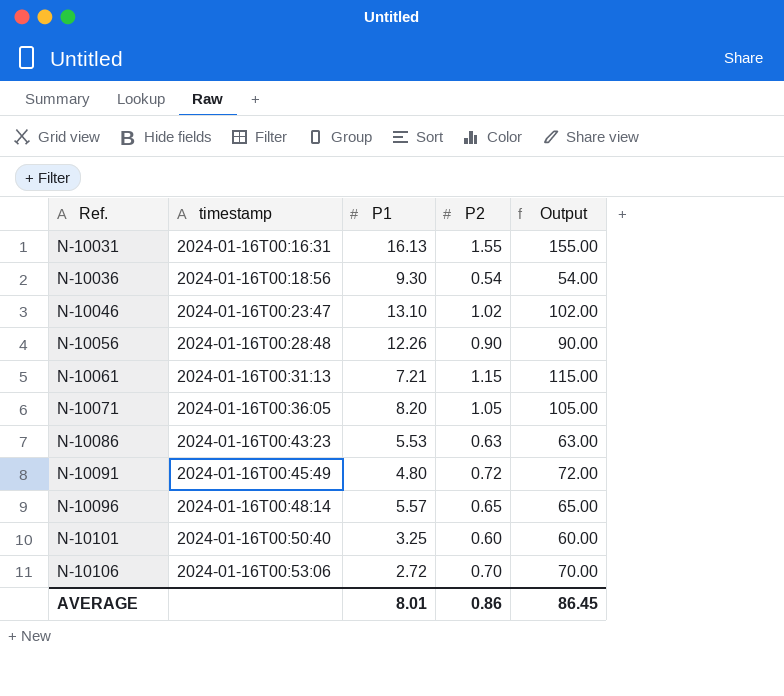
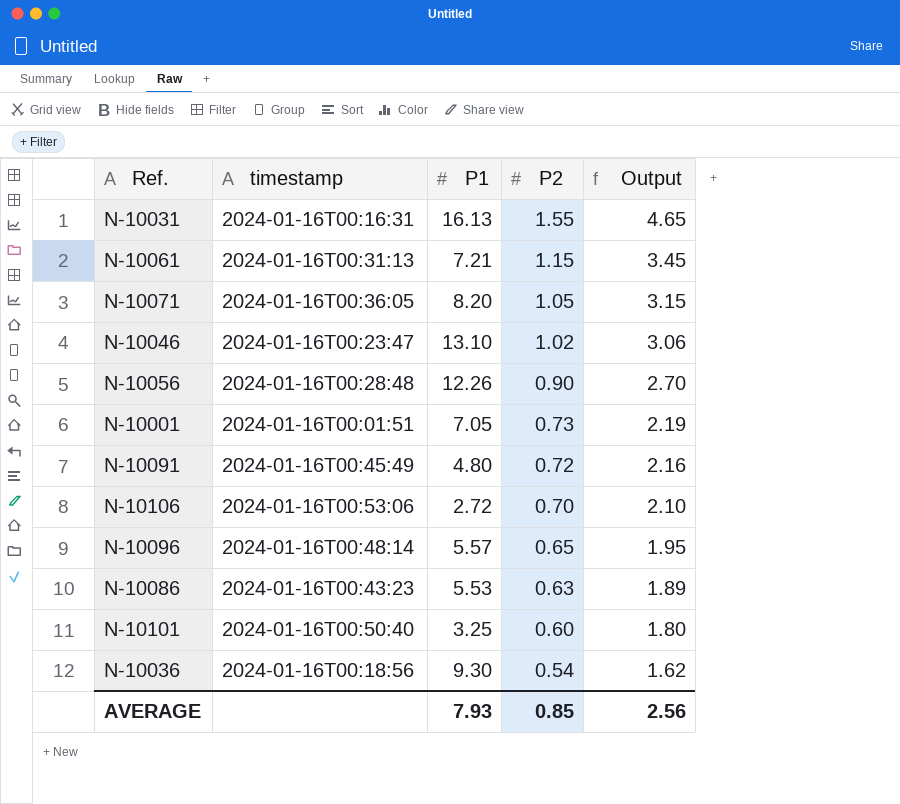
row order: Ref. ascending -> P2 descending
column Output | formula: [P2] * 100 -> [P2] * 3
row N-10001: none -> 2024-01-16T00:01:51 | 7.05 | 0.73 | 2.19
AVERAGE | P1: 8.01 -> 7.93
AVERAGE | P2: 0.86 -> 0.85
AVERAGE | Output: 86.45 -> 2.56

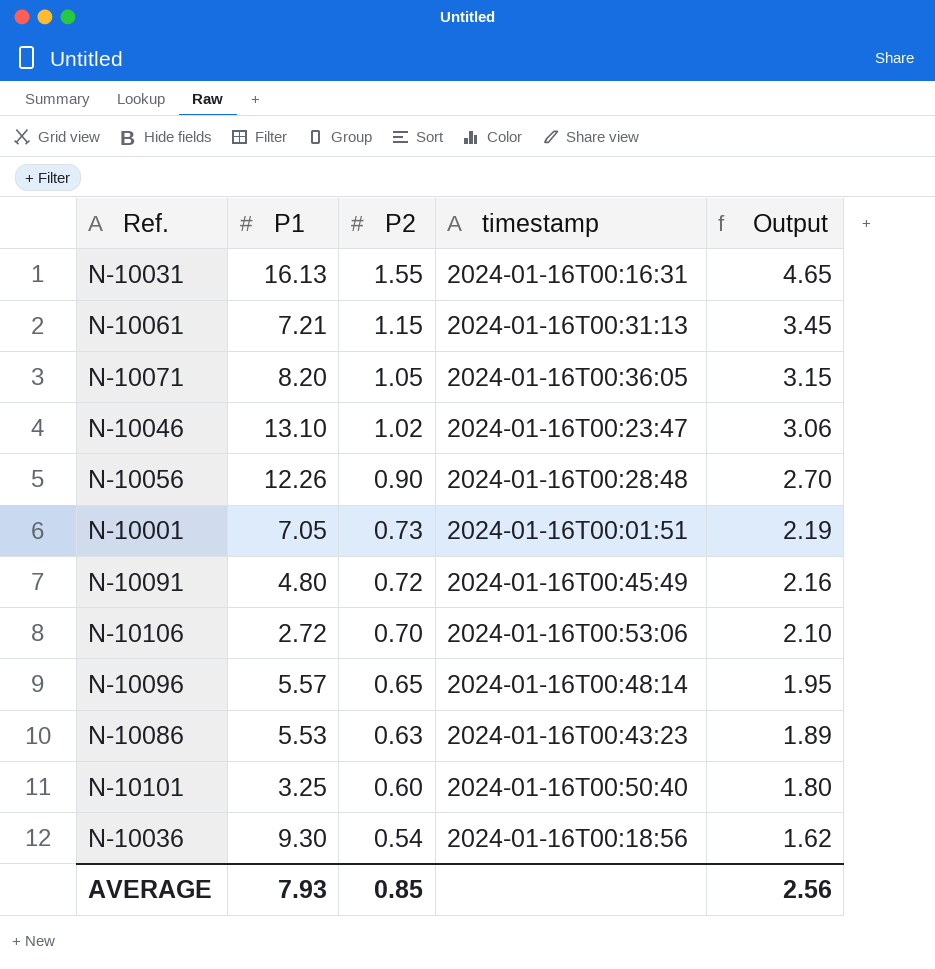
column timestamp | position: 2 -> 4

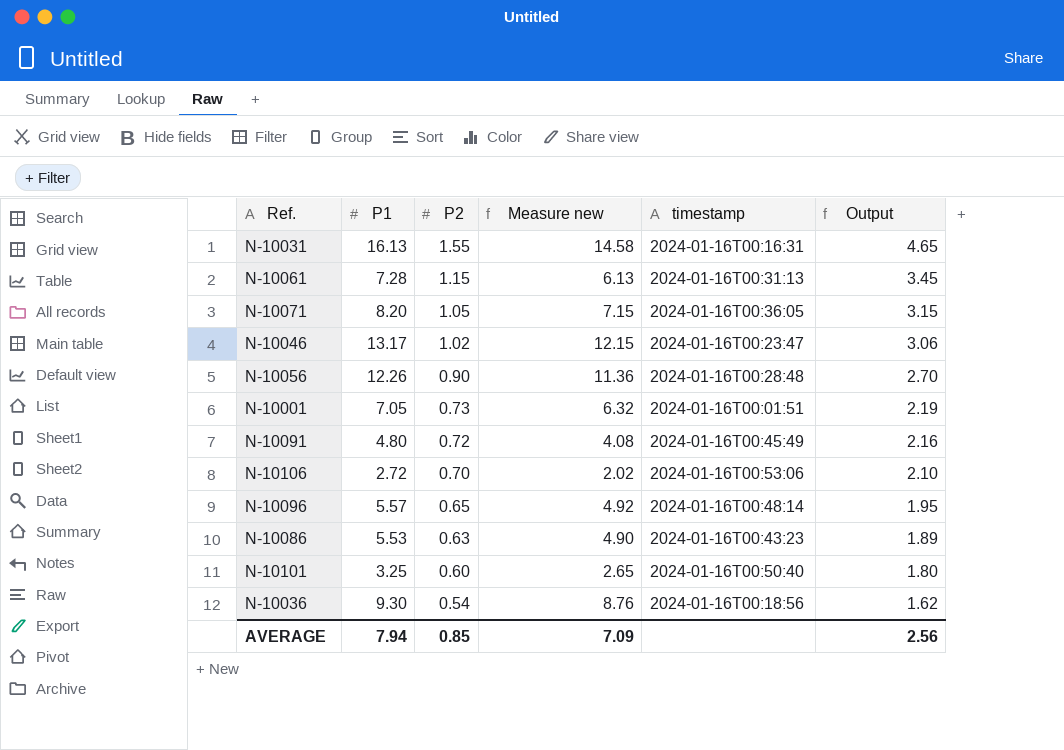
column Measure new | formula: none -> [P1] - [P2]
N-10061 | P1: 7.21 -> 7.28
N-10046 | P1: 13.10 -> 13.17
AVERAGE | P1: 7.93 -> 7.94

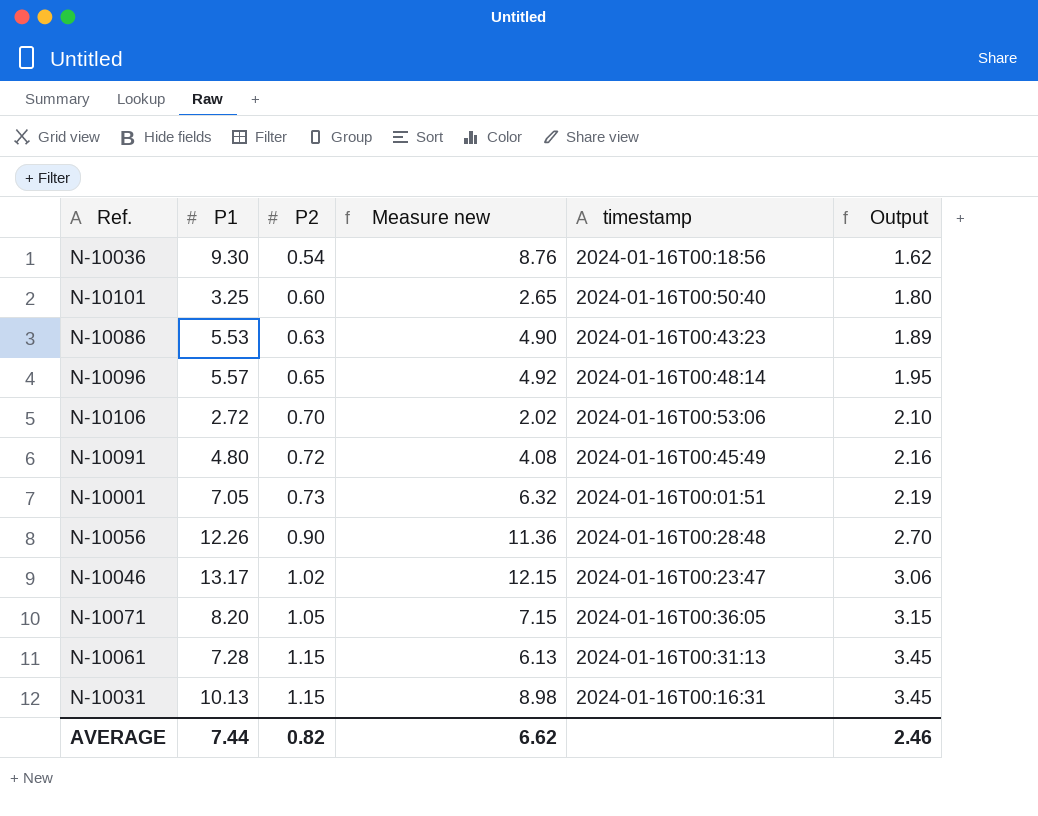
row order: P2 descending -> P2 ascending
N-10031 | P1: 16.13 -> 10.13
N-10031 | P2: 1.55 -> 1.15
N-10031 | Measure new: 14.58 -> 8.98
N-10031 | Output: 4.65 -> 3.45
AVERAGE | P1: 7.94 -> 7.44
AVERAGE | P2: 0.85 -> 0.82
AVERAGE | Measure new: 7.09 -> 6.62
AVERAGE | Output: 2.56 -> 2.46

